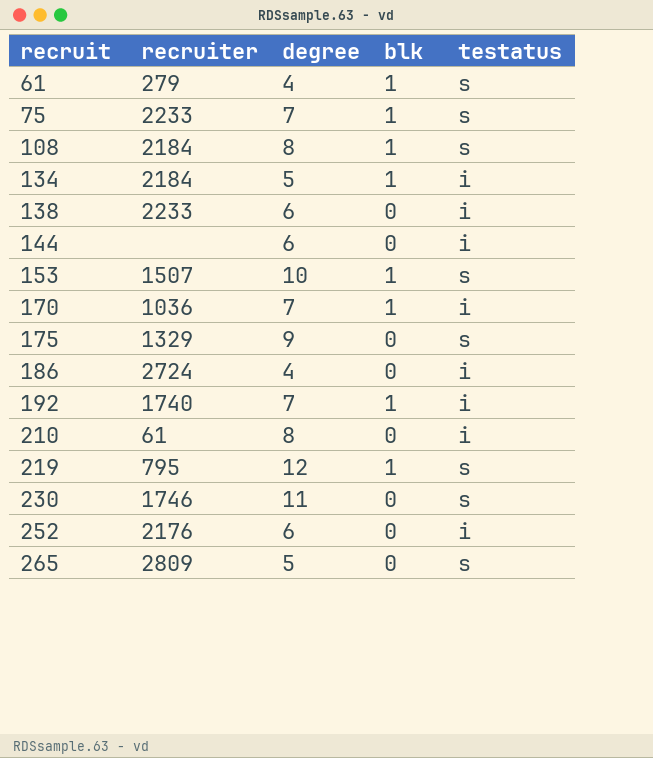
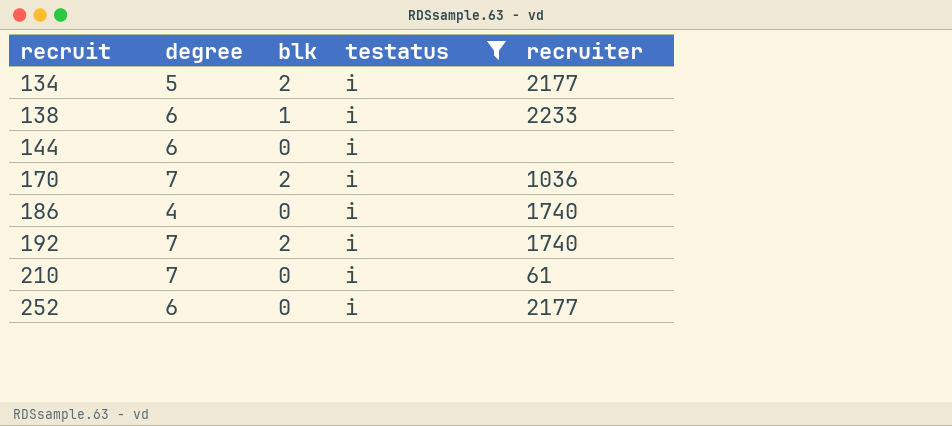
filter: none -> testatus = i
column recruiter | position: 2 -> 5
134 | blk: 1 -> 2
134 | recruiter: 2184 -> 2177
138 | blk: 0 -> 1
170 | blk: 1 -> 2
186 | recruiter: 2724 -> 1740
192 | blk: 1 -> 2
210 | degree: 8 -> 7
252 | recruiter: 2176 -> 2177

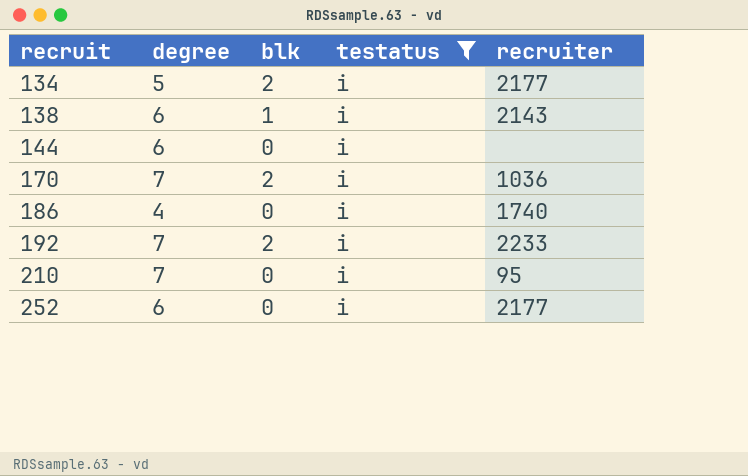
138 | recruiter: 2233 -> 2143
192 | recruiter: 1740 -> 2233
210 | recruiter: 61 -> 95

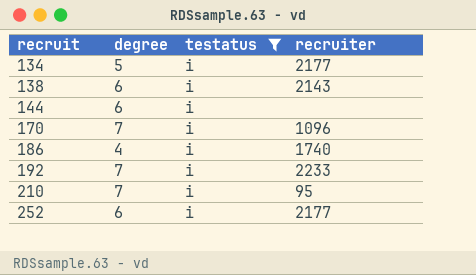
column blk | position: 3 -> none
170 | recruiter: 1036 -> 1096

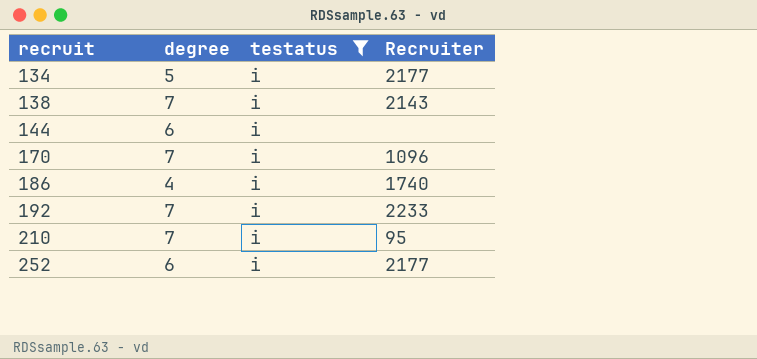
column name: recruiter -> Recruiter
138 | degree: 6 -> 7

